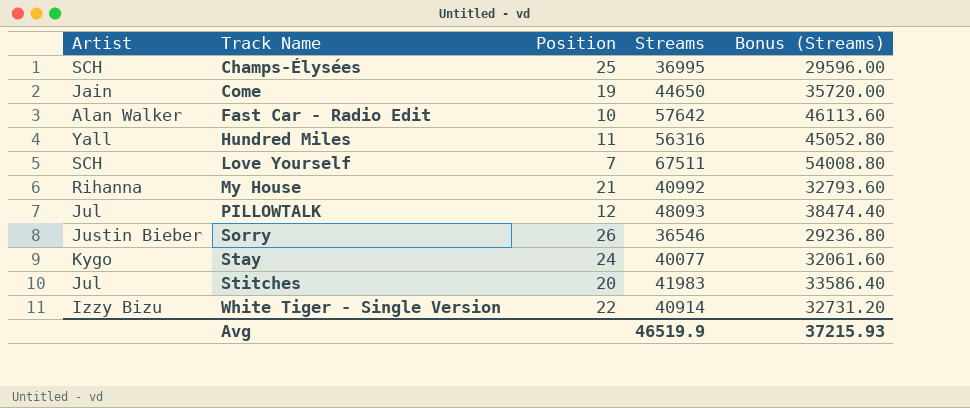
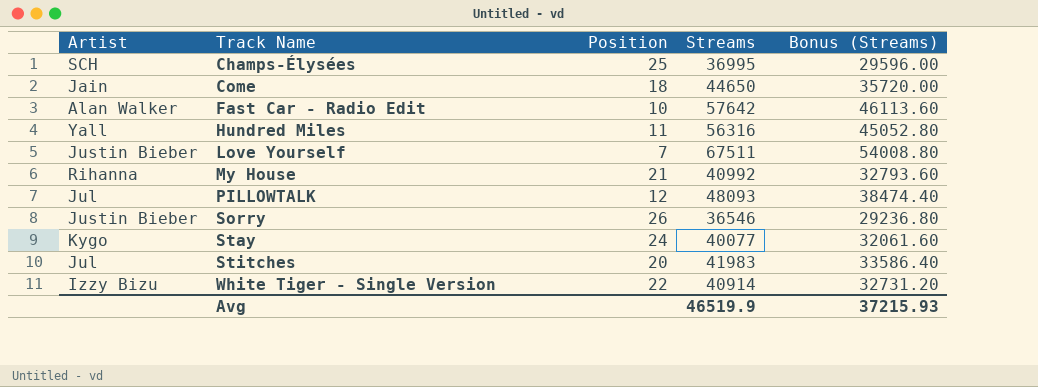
Come | Position: 19 -> 18
Love Yourself | Artist: SCH -> Justin Bieber

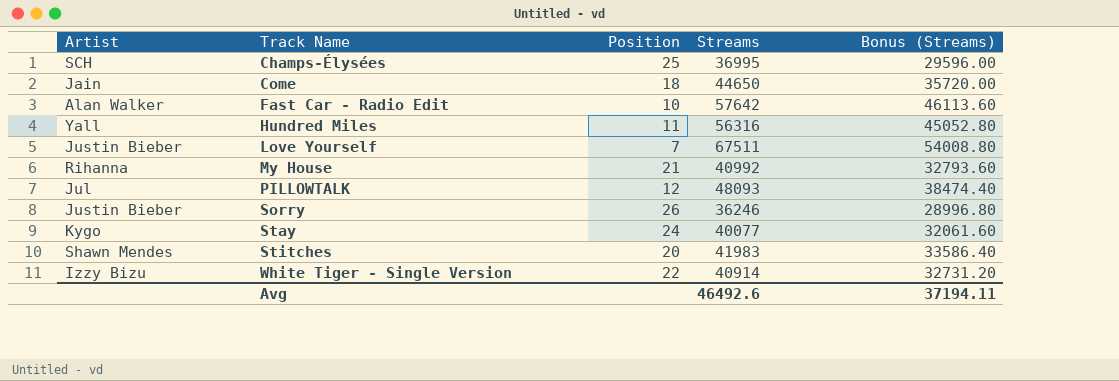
Sorry | Streams: 36546 -> 36246
Sorry | Bonus (Streams): 29236.80 -> 28996.80
Stitches | Artist: Jul -> Shawn Mendes
Avg | Streams: 46519.9 -> 46492.6
Avg | Bonus (Streams): 37215.93 -> 37194.11

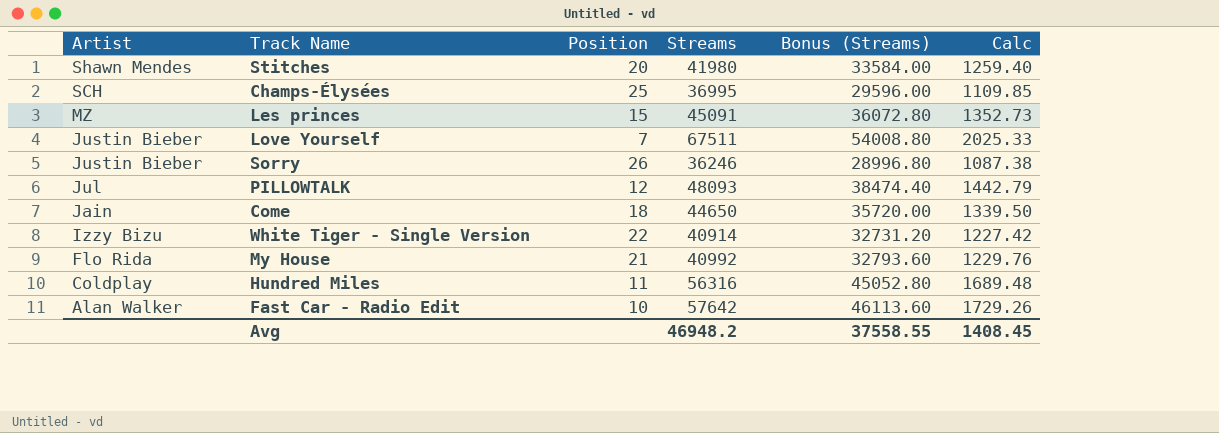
row order: Track Name ascending -> Artist descending
column Calc | formula: none -> [Streams] * 0.03
row Stay: Kygo | 24 | 40077 | 32061.60 -> none
Stitches | Streams: 41983 -> 41980
Stitches | Bonus (Streams): 33586.40 -> 33584.00
row Les princes: none -> MZ | 15 | 45091 | 36072.80 | 1352.73
My House | Artist: Rihanna -> Flo Rida
Hundred Miles | Artist: Yall -> Coldplay
Avg | Streams: 46492.6 -> 46948.2
Avg | Bonus (Streams): 37194.11 -> 37558.55

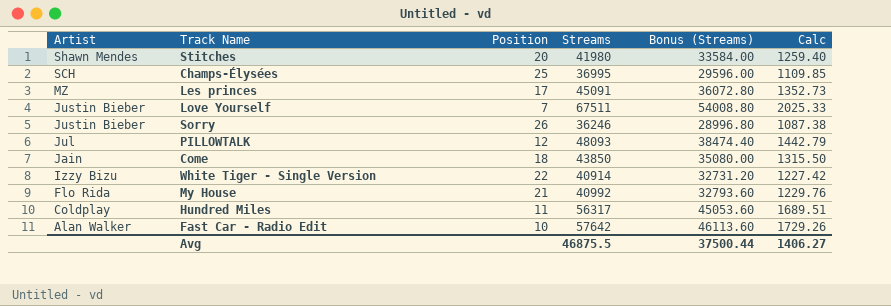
Les princes | Position: 15 -> 17
Come | Streams: 44650 -> 43850
Come | Bonus (Streams): 35720.00 -> 35080.00
Come | Calc: 1339.50 -> 1315.50
Hundred Miles | Streams: 56316 -> 56317
Hundred Miles | Bonus (Streams): 45052.80 -> 45053.60
Hundred Miles | Calc: 1689.48 -> 1689.51
Avg | Streams: 46948.2 -> 46875.5
Avg | Bonus (Streams): 37558.55 -> 37500.44
Avg | Calc: 1408.45 -> 1406.27

